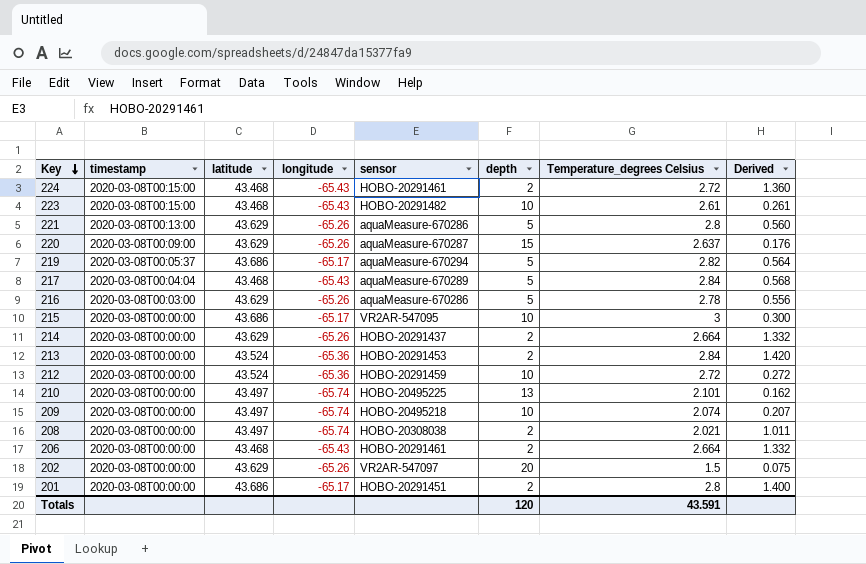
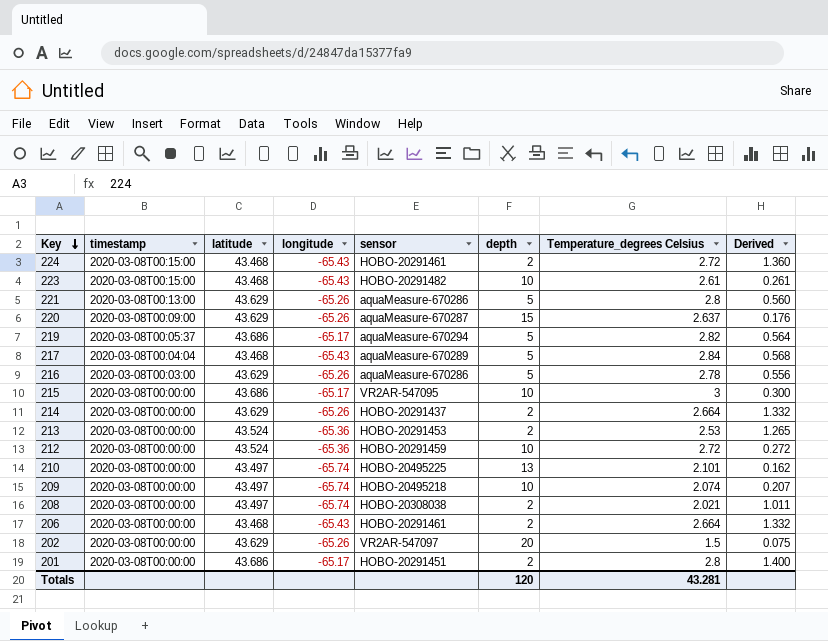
213 | Temperature_degrees Celsius: 2.84 -> 2.53
213 | Derived: 1.420 -> 1.265
Totals | Temperature_degrees Celsius: 43.591 -> 43.281

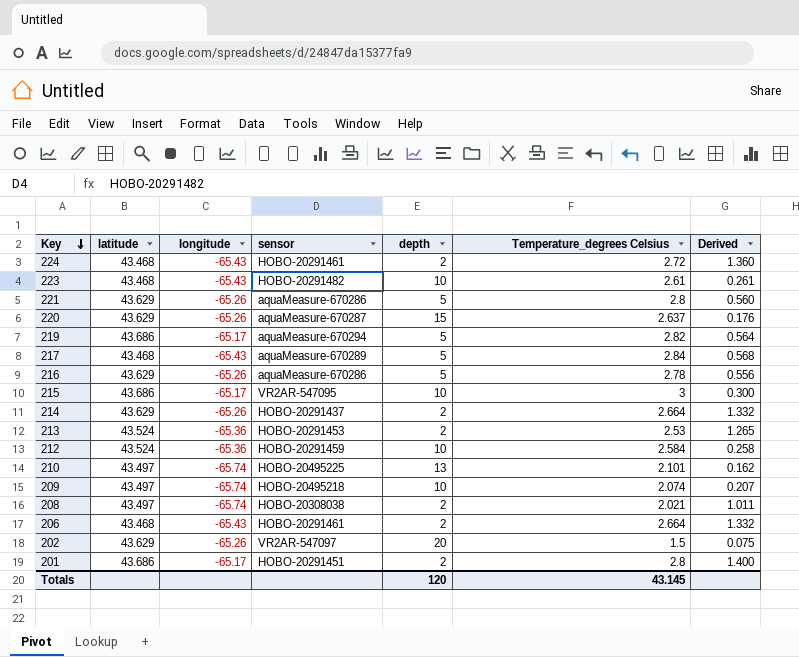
column timestamp | position: 2 -> none
212 | Temperature_degrees Celsius: 2.72 -> 2.584
212 | Derived: 0.272 -> 0.258
Totals | Temperature_degrees Celsius: 43.281 -> 43.145

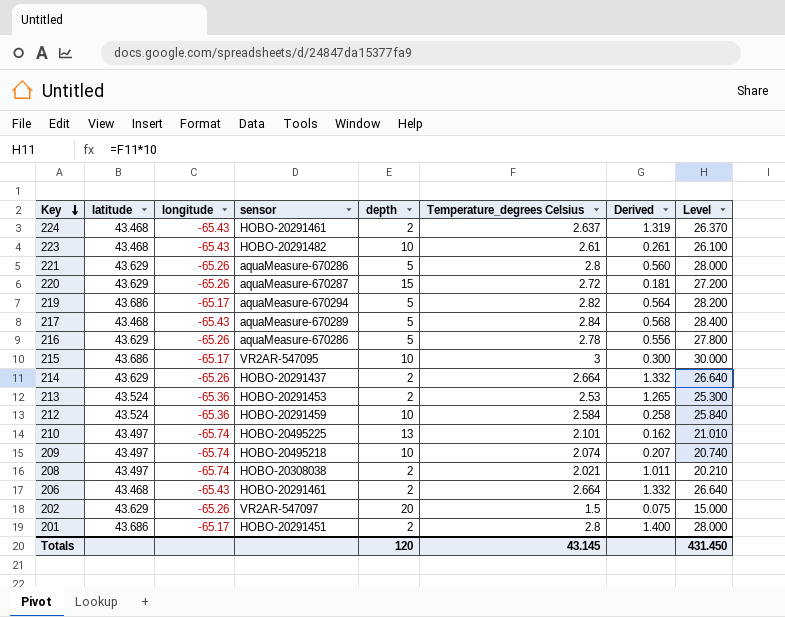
column Level | formula: none -> [Temperature_degrees Celsius] * 10
224 | Temperature_degrees Celsius: 2.72 -> 2.637
224 | Derived: 1.360 -> 1.319
220 | Temperature_degrees Celsius: 2.637 -> 2.72
220 | Derived: 0.176 -> 0.181

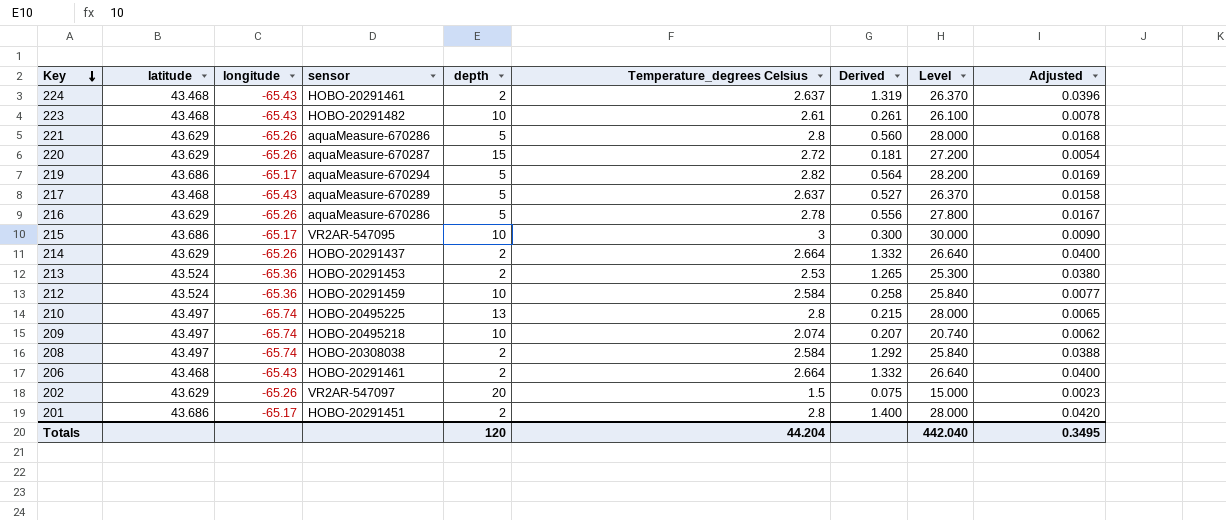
column Adjusted | formula: none -> [Derived] * 0.03
217 | Temperature_degrees Celsius: 2.84 -> 2.637
217 | Derived: 0.568 -> 0.527
217 | Level: 28.400 -> 26.370
210 | Temperature_degrees Celsius: 2.101 -> 2.8
210 | Derived: 0.162 -> 0.215
210 | Level: 21.010 -> 28.000
208 | Temperature_degrees Celsius: 2.021 -> 2.584
208 | Derived: 1.011 -> 1.292
208 | Level: 20.210 -> 25.840
Totals | Temperature_degrees Celsius: 43.145 -> 44.204
Totals | Level: 431.450 -> 442.040

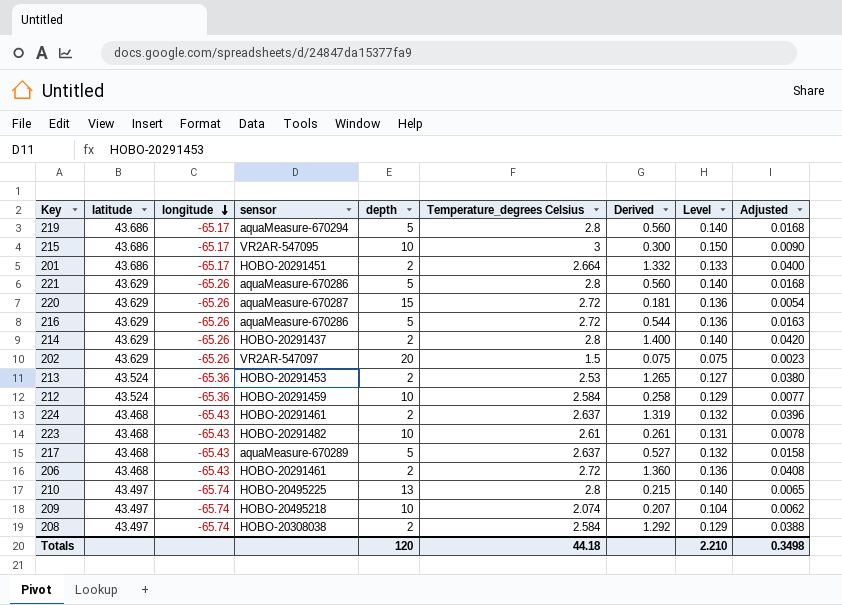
row order: Key descending -> longitude descending
column Level | formula: [Temperature_degrees Celsius] * 10 -> [Temperature_degrees Celsius] * 0.05
219 | Temperature_degrees Celsius: 2.82 -> 2.8
219 | Derived: 0.564 -> 0.560
219 | Adjusted: 0.0169 -> 0.0168
201 | Temperature_degrees Celsius: 2.8 -> 2.664
201 | Derived: 1.400 -> 1.332
201 | Adjusted: 0.0420 -> 0.0400
216 | Temperature_degrees Celsius: 2.78 -> 2.72
216 | Derived: 0.556 -> 0.544
216 | Adjusted: 0.0167 -> 0.0163
214 | Temperature_degrees Celsius: 2.664 -> 2.8
214 | Derived: 1.332 -> 1.400
214 | Adjusted: 0.0400 -> 0.0420
206 | Temperature_degrees Celsius: 2.664 -> 2.72
206 | Derived: 1.332 -> 1.360
206 | Adjusted: 0.0400 -> 0.0408
Totals | Temperature_degrees Celsius: 44.204 -> 44.18
Totals | Level: 442.040 -> 2.210
Totals | Adjusted: 0.3495 -> 0.3498

